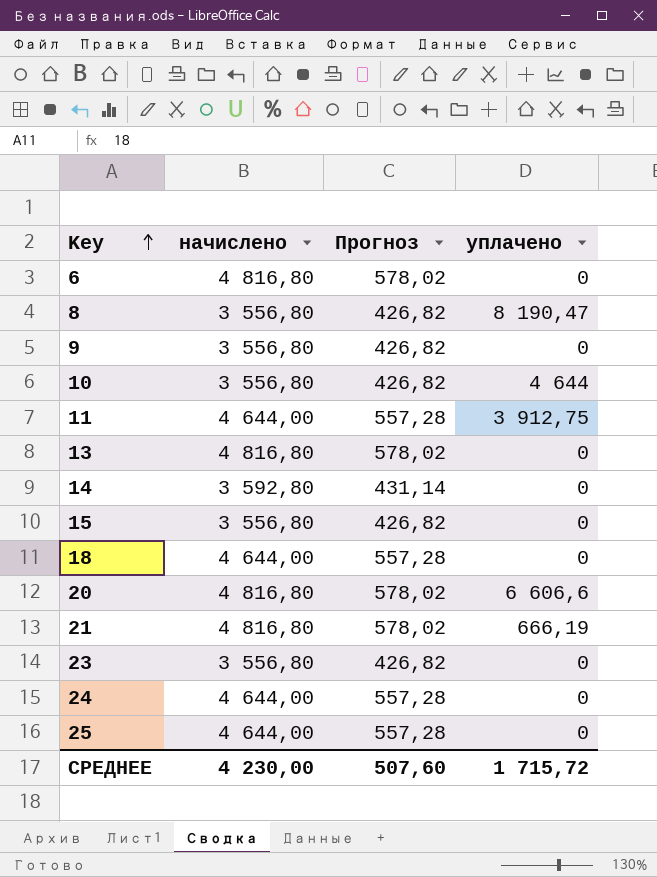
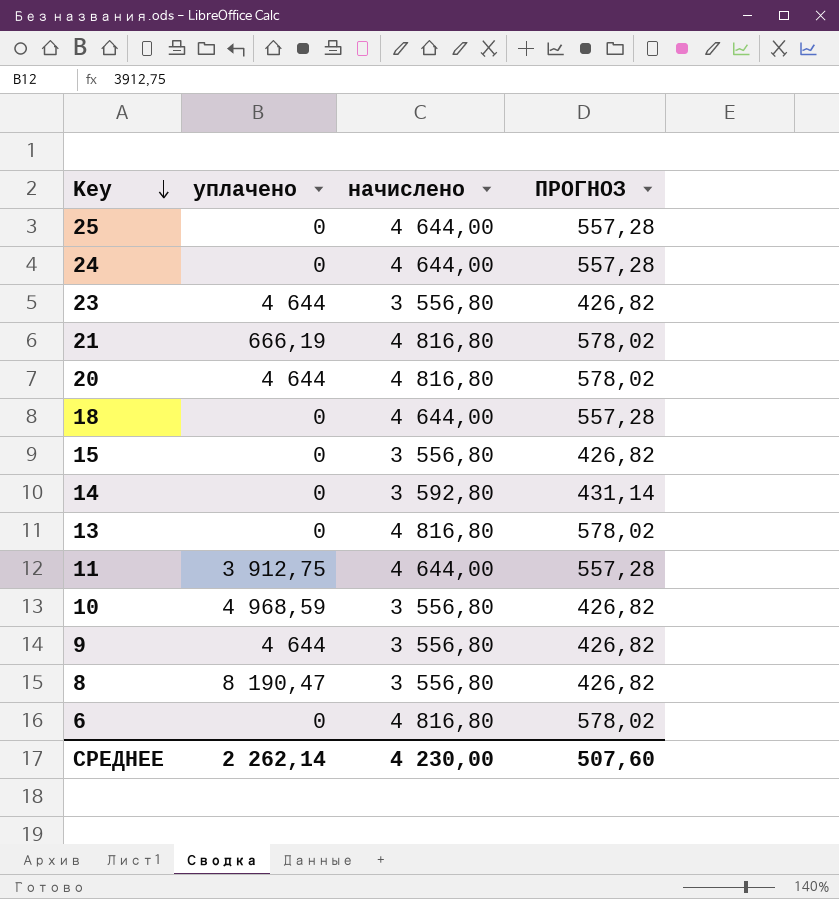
row order: Key ascending -> Key descending
column уплачено | position: 4 -> 2
column name: Прогноз -> ПРОГНОЗ
23 | уплачено: 0 -> 4 644
20 | уплачено: 6 606,6 -> 4 644
10 | уплачено: 4 644 -> 4 968,59
9 | уплачено: 0 -> 4 644
СРЕДНЕЕ | уплачено: 1 715,72 -> 2 262,14

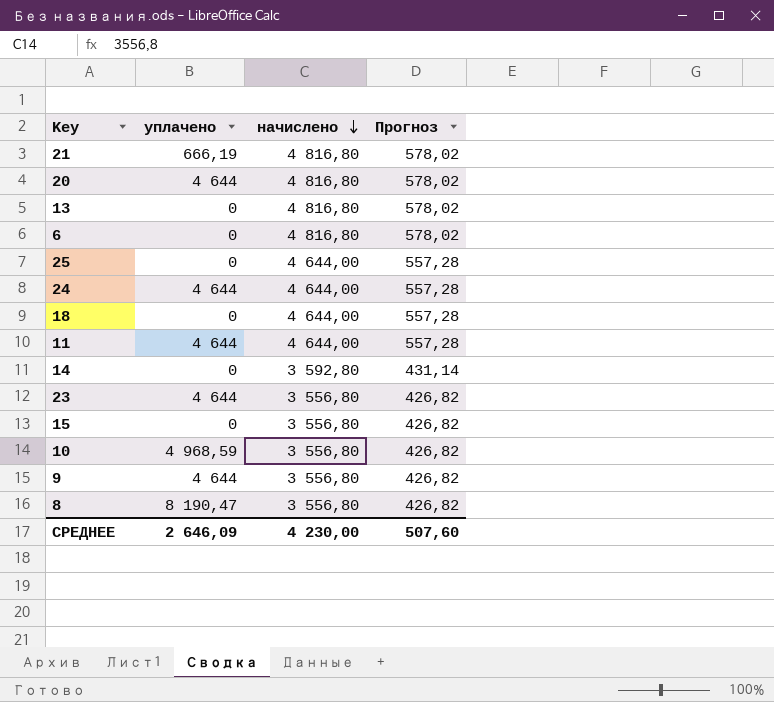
row order: Key descending -> начислено descending
column name: ПРОГНОЗ -> Прогноз
24 | уплачено: 0 -> 4 644
11 | уплачено: 3 912,75 -> 4 644
СРЕДНЕЕ | уплачено: 2 262,14 -> 2 646,09

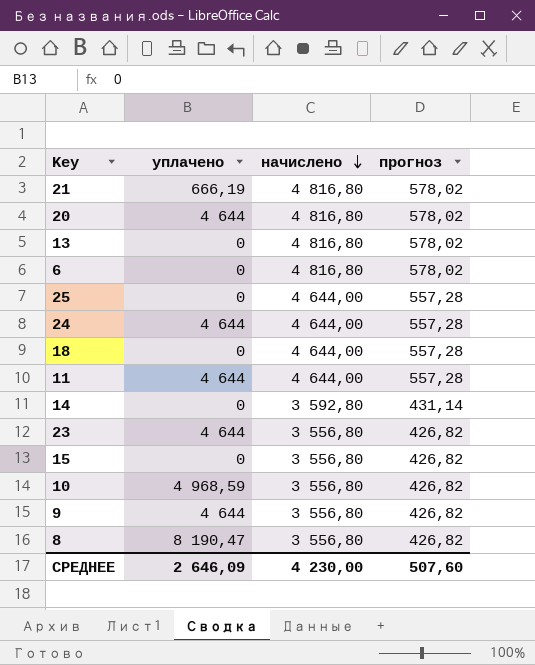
column name: Прогноз -> прогноз

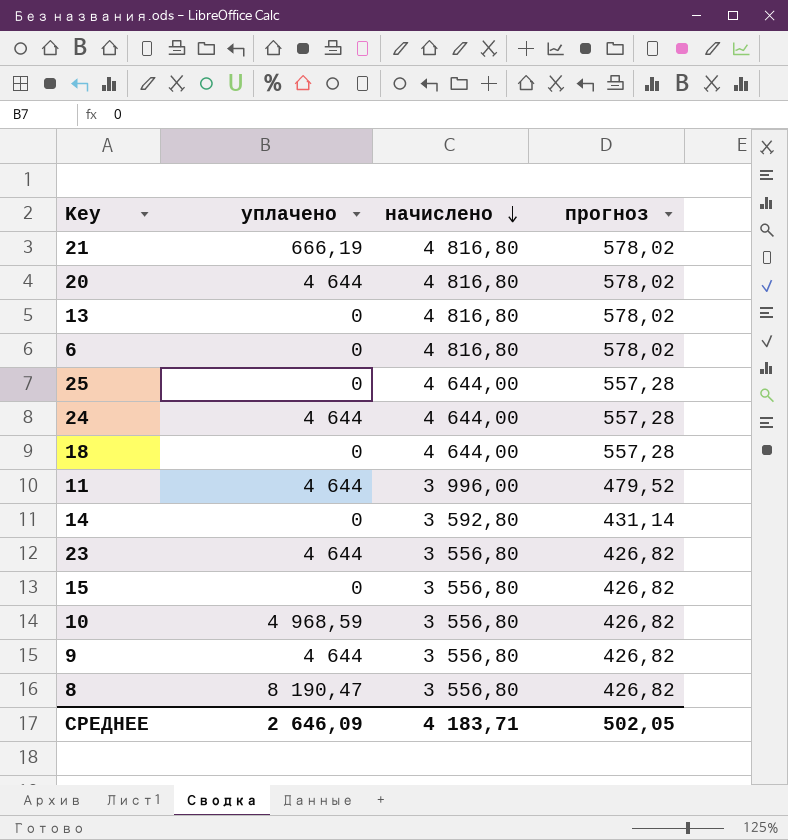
11 | начислено: 4 644,00 -> 3 996,00
11 | прогноз: 557,28 -> 479,52
СРЕДНЕЕ | начислено: 4 230,00 -> 4 183,71
СРЕДНЕЕ | прогноз: 507,60 -> 502,05

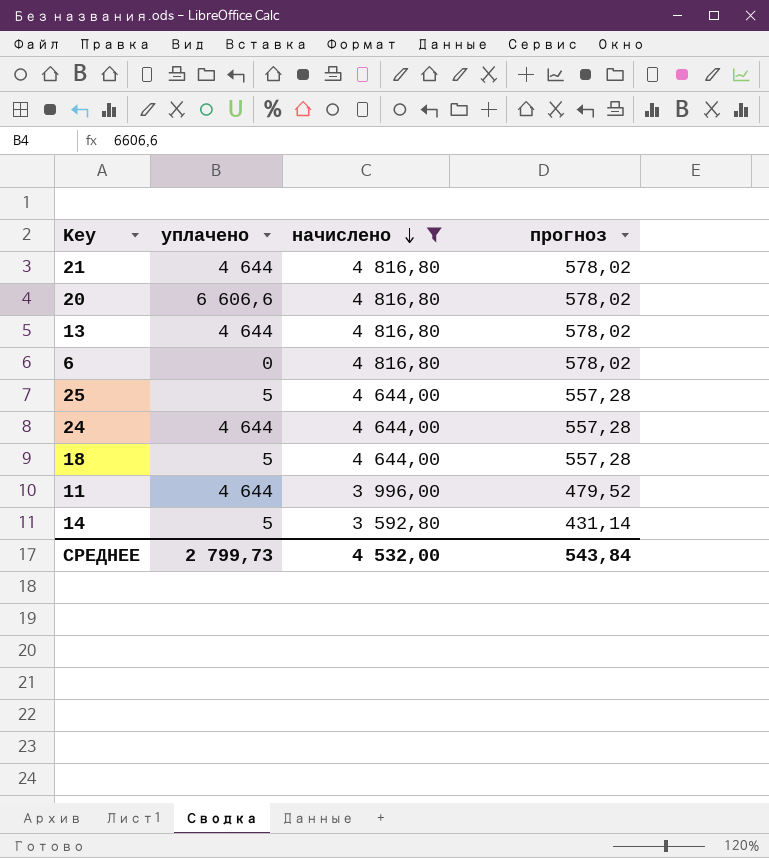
filter: none -> начислено != 3 556,80
21 | уплачено: 666,19 -> 4 644
20 | уплачено: 4 644 -> 6 606,6
13 | уплачено: 0 -> 4 644
25 | уплачено: 0 -> 5
18 | уплачено: 0 -> 5
14 | уплачено: 0 -> 5
СРЕДНЕЕ | уплачено: 2 646,09 -> 2 799,73
СРЕДНЕЕ | начислено: 4 183,71 -> 4 532,00
СРЕДНЕЕ | прогноз: 502,05 -> 543,84

